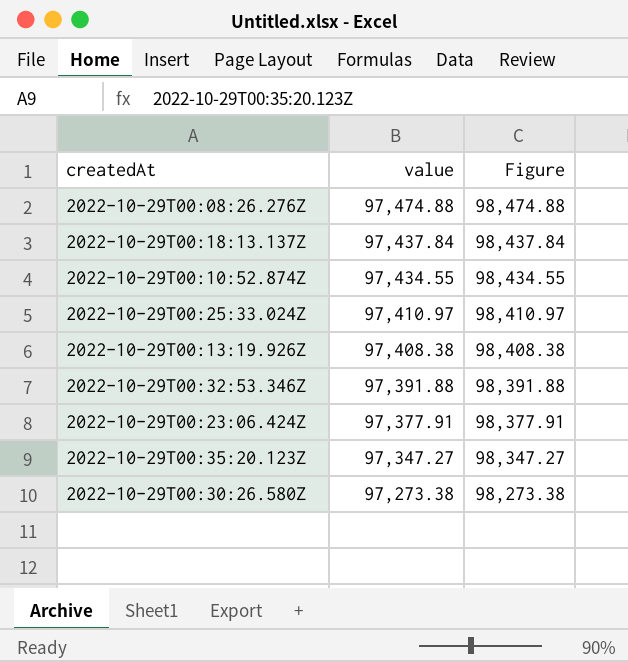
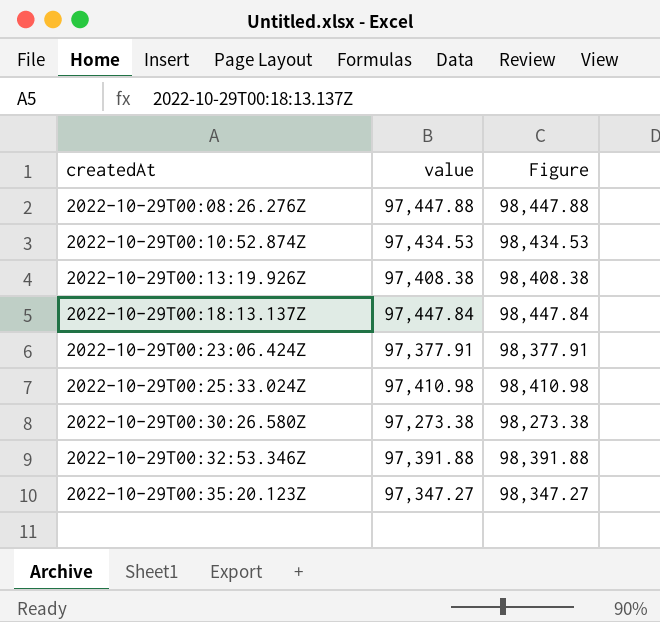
row order: value descending -> createdAt ascending
2022-10-29T00:08:26.276Z | value: 97,474.88 -> 97,447.88
2022-10-29T00:08:26.276Z | Figure: 98,474.88 -> 98,447.88
2022-10-29T00:10:52.874Z | value: 97,434.55 -> 97,434.53
2022-10-29T00:10:52.874Z | Figure: 98,434.55 -> 98,434.53
2022-10-29T00:18:13.137Z | value: 97,437.84 -> 97,447.84
2022-10-29T00:18:13.137Z | Figure: 98,437.84 -> 98,447.84
2022-10-29T00:25:33.024Z | value: 97,410.97 -> 97,410.98
2022-10-29T00:25:33.024Z | Figure: 98,410.97 -> 98,410.98

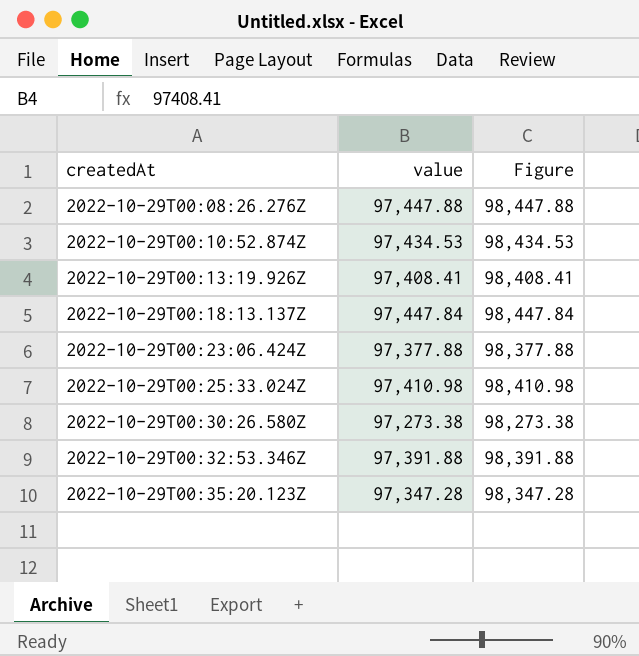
2022-10-29T00:13:19.926Z | value: 97,408.38 -> 97,408.41
2022-10-29T00:13:19.926Z | Figure: 98,408.38 -> 98,408.41
2022-10-29T00:23:06.424Z | value: 97,377.91 -> 97,377.88
2022-10-29T00:23:06.424Z | Figure: 98,377.91 -> 98,377.88
2022-10-29T00:35:20.123Z | value: 97,347.27 -> 97,347.28
2022-10-29T00:35:20.123Z | Figure: 98,347.27 -> 98,347.28

